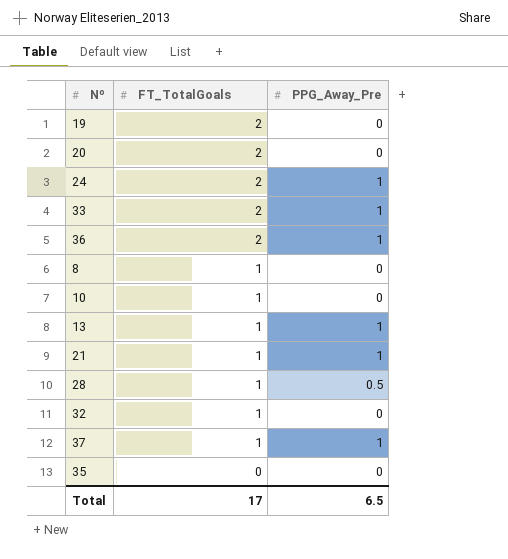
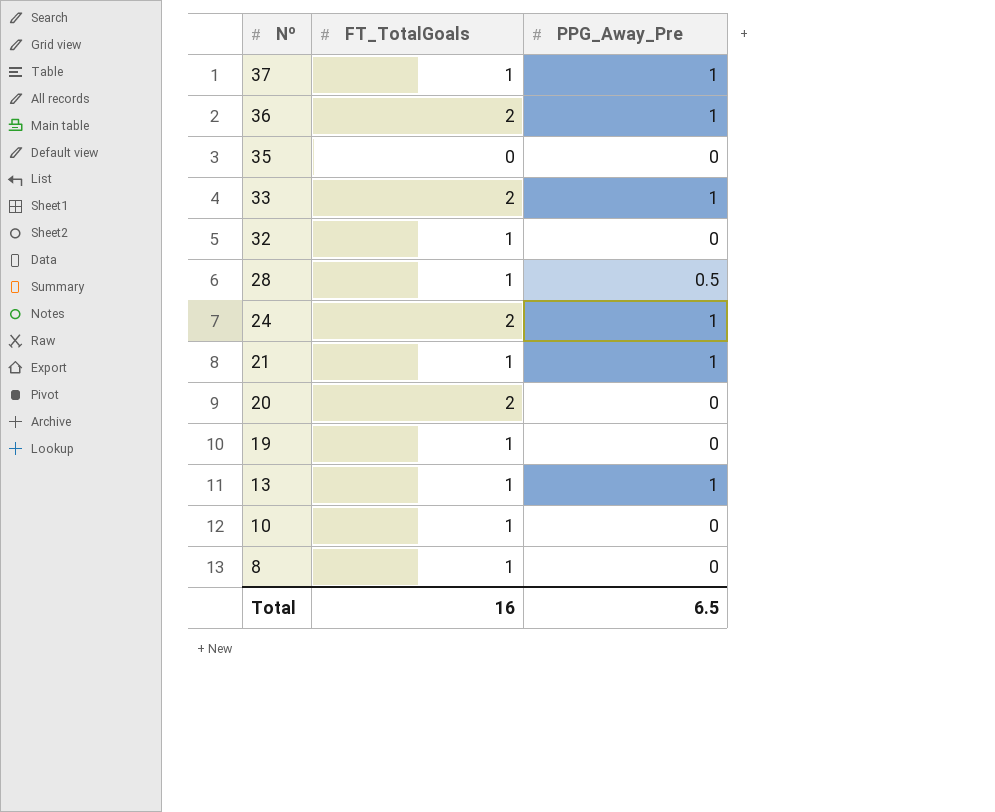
row order: FT_TotalGoals descending -> Nº descending
19 | FT_TotalGoals: 2 -> 1
Total | FT_TotalGoals: 17 -> 16

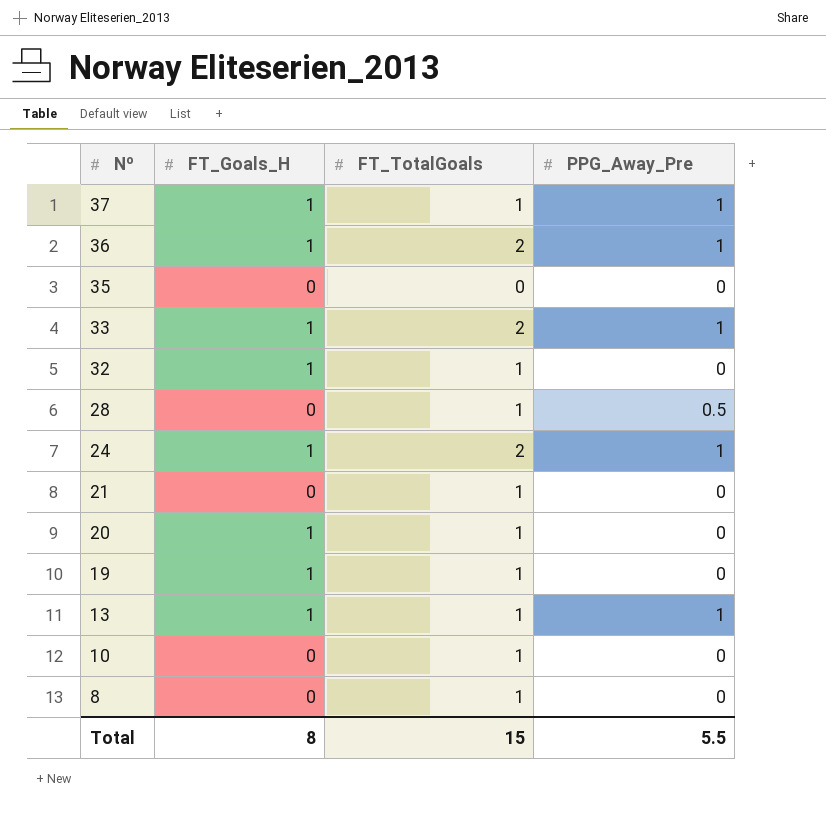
column FT_Goals_H | position: none -> 2
21 | PPG_Away_Pre: 1 -> 0
20 | FT_TotalGoals: 2 -> 1
Total | FT_TotalGoals: 16 -> 15
Total | PPG_Away_Pre: 6.5 -> 5.5

